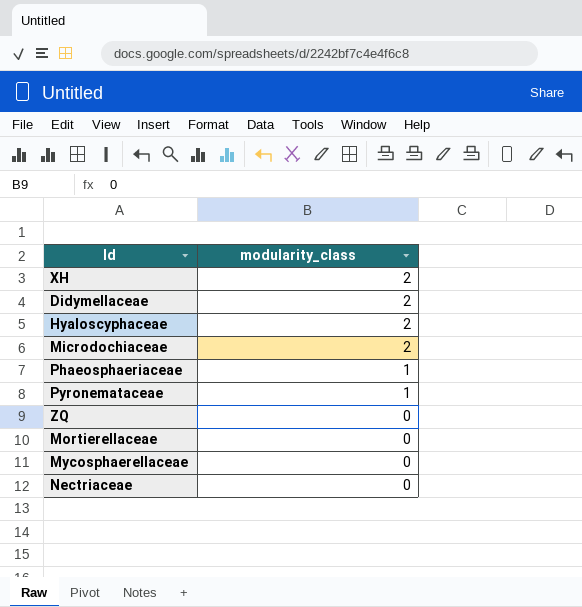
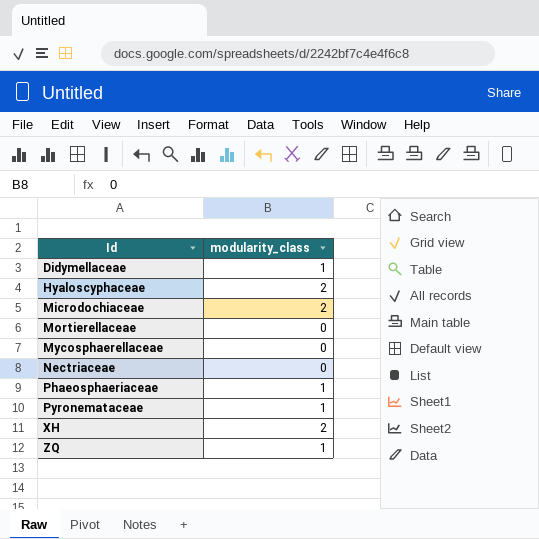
row order: modularity_class descending -> Id ascending
Didymellaceae | modularity_class: 2 -> 1
ZQ | modularity_class: 0 -> 1

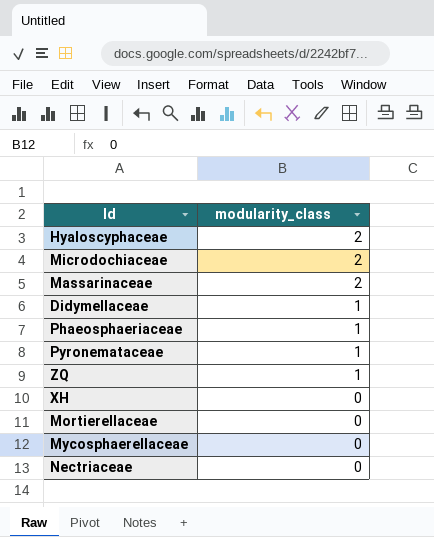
row order: Id ascending -> modularity_class descending
row Massarinaceae: none -> 2
XH | modularity_class: 2 -> 0

